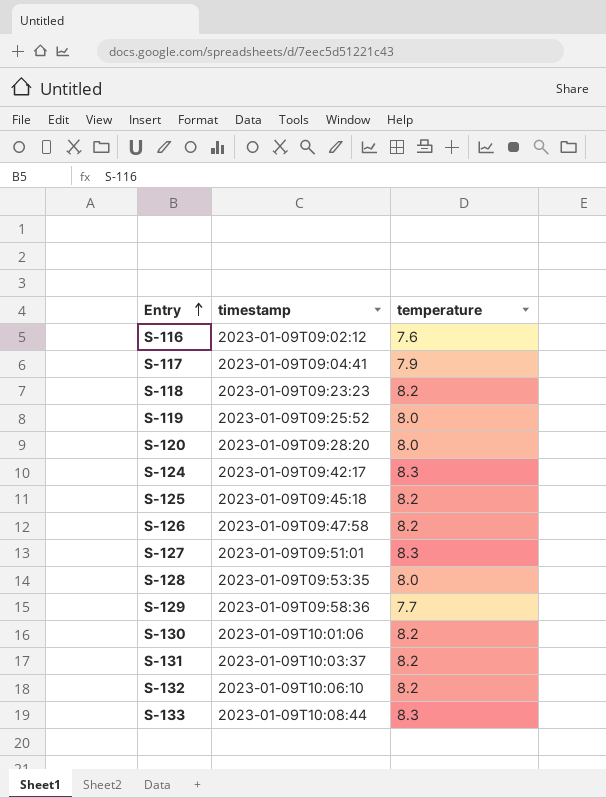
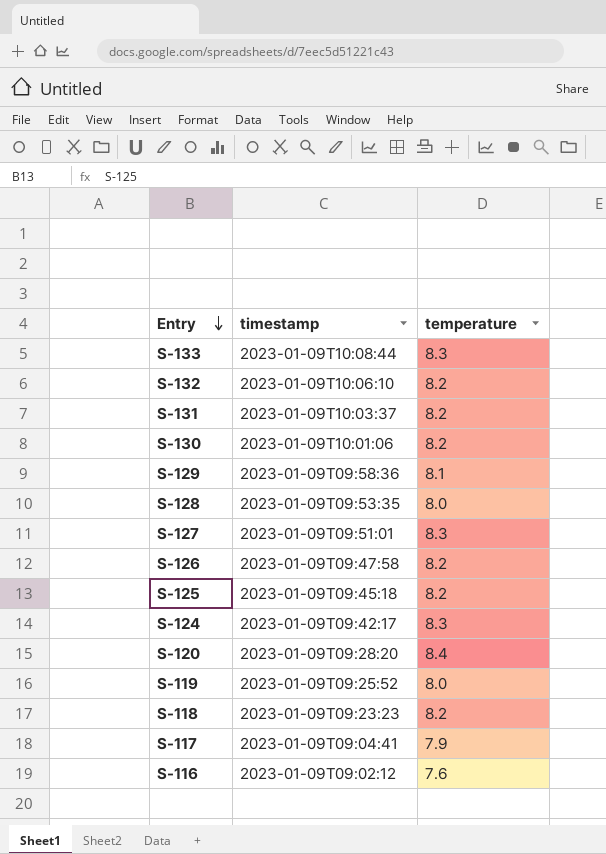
row order: Entry ascending -> Entry descending
S-129 | temperature: 7.7 -> 8.1
S-120 | temperature: 8.0 -> 8.4

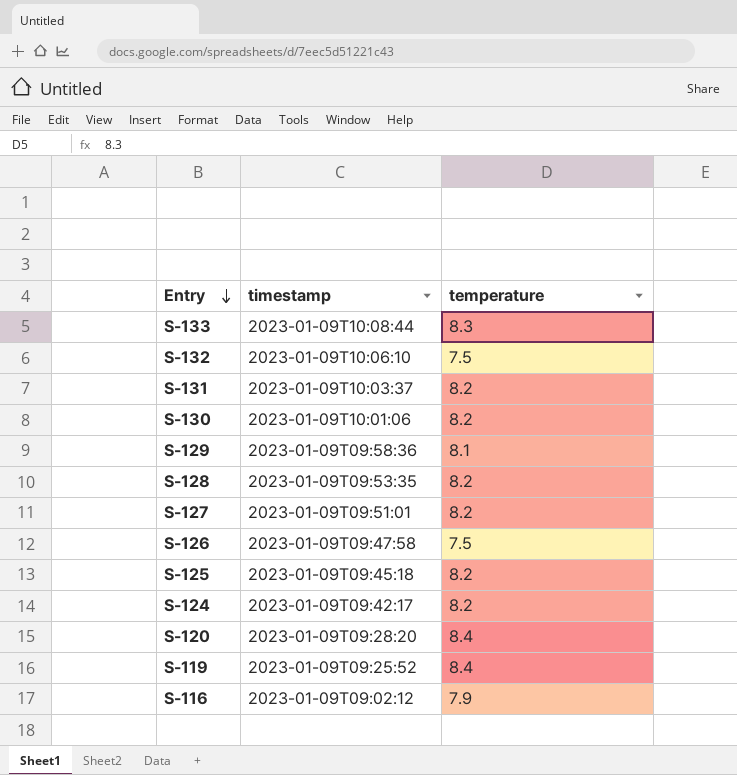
row S-118: 2023-01-09T09:23:23 | 8.2 -> none
row S-117: 2023-01-09T09:04:41 | 7.9 -> none
S-132 | temperature: 8.2 -> 7.5
S-128 | temperature: 8.0 -> 8.2
S-127 | temperature: 8.3 -> 8.2
S-126 | temperature: 8.2 -> 7.5
S-124 | temperature: 8.3 -> 8.2
S-119 | temperature: 8.0 -> 8.4
S-116 | temperature: 7.6 -> 7.9

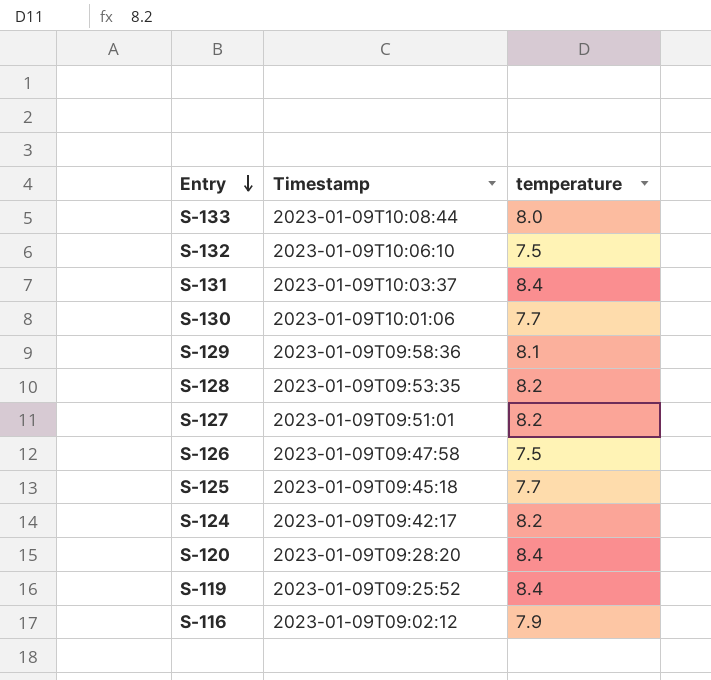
column name: timestamp -> Timestamp
S-133 | temperature: 8.3 -> 8.0
S-131 | temperature: 8.2 -> 8.4
S-130 | temperature: 8.2 -> 7.7
S-125 | temperature: 8.2 -> 7.7

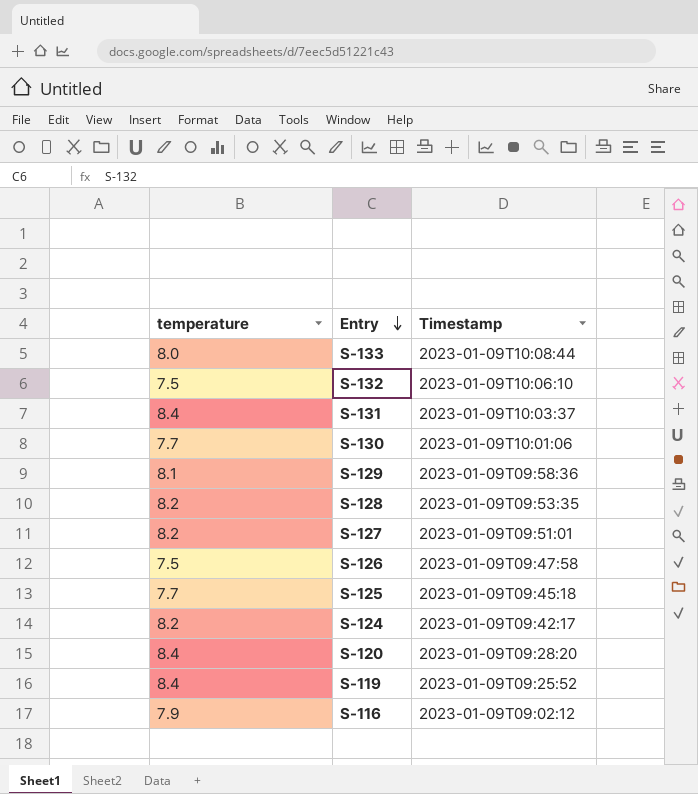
column temperature | position: 3 -> 1

